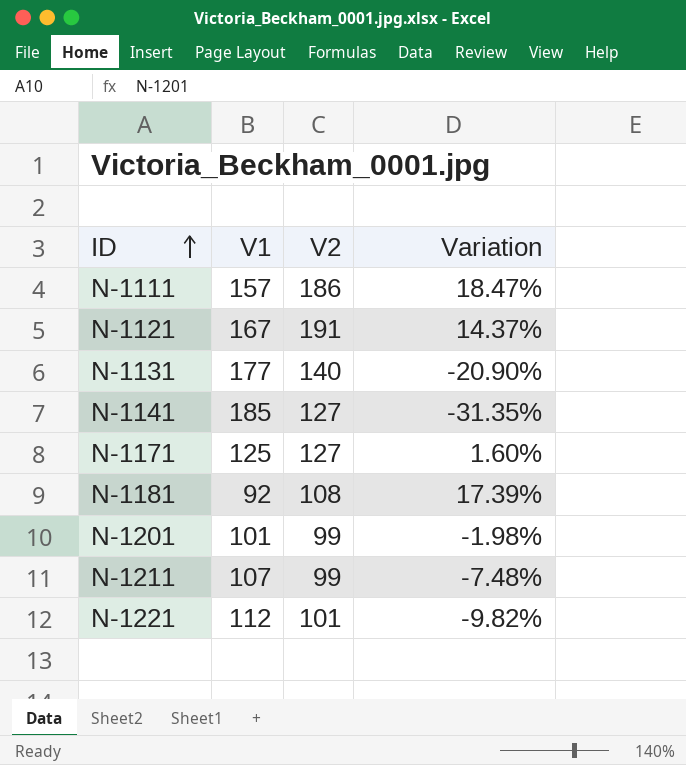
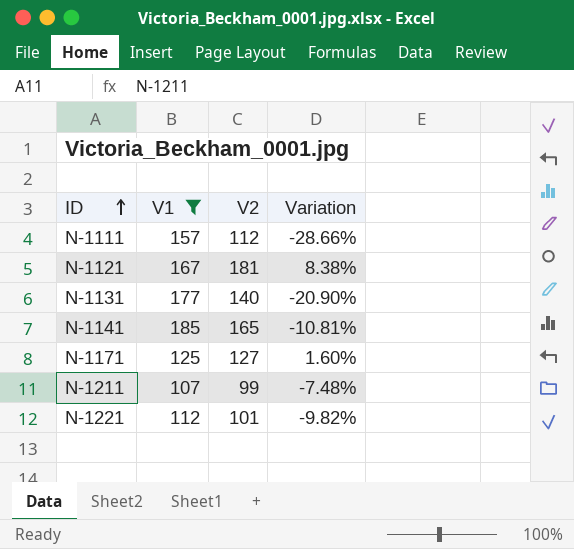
filter: none -> V1 >= 107
N-1111 | V2: 186 -> 112
N-1111 | Variation: 18.47% -> -28.66%
N-1121 | V2: 191 -> 181
N-1121 | Variation: 14.37% -> 8.38%
N-1141 | V2: 127 -> 165
N-1141 | Variation: -31.35% -> -10.81%

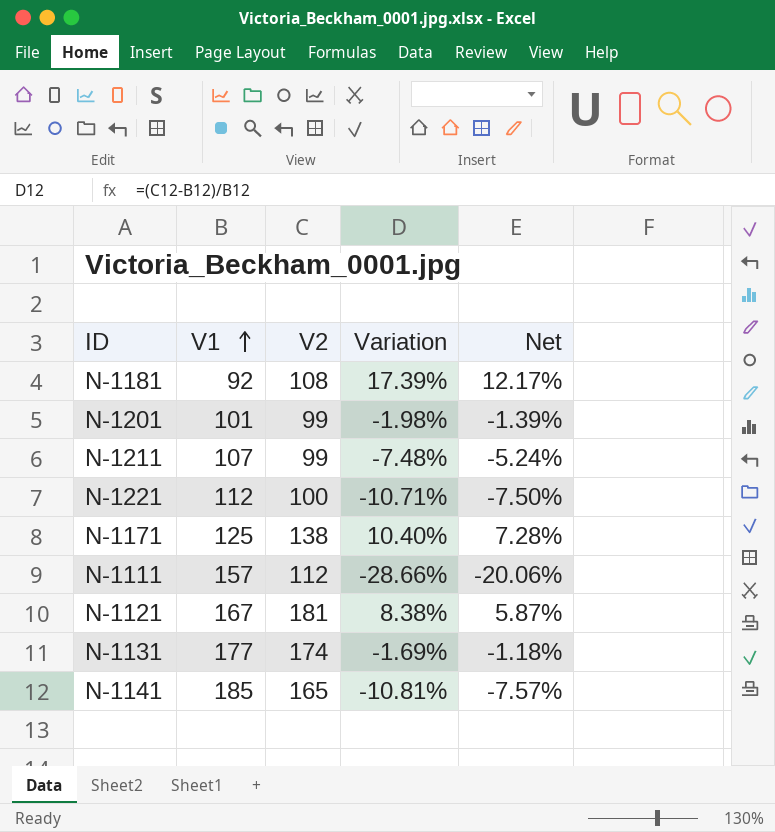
filter: V1 >= 107 -> none
row order: ID ascending -> V1 ascending
column Net | formula: none -> [Variation] * 0.7
N-1221 | V2: 101 -> 100
N-1221 | Variation: -9.82% -> -10.71%
N-1171 | V2: 127 -> 138
N-1171 | Variation: 1.60% -> 10.40%
N-1131 | V2: 140 -> 174
N-1131 | Variation: -20.90% -> -1.69%

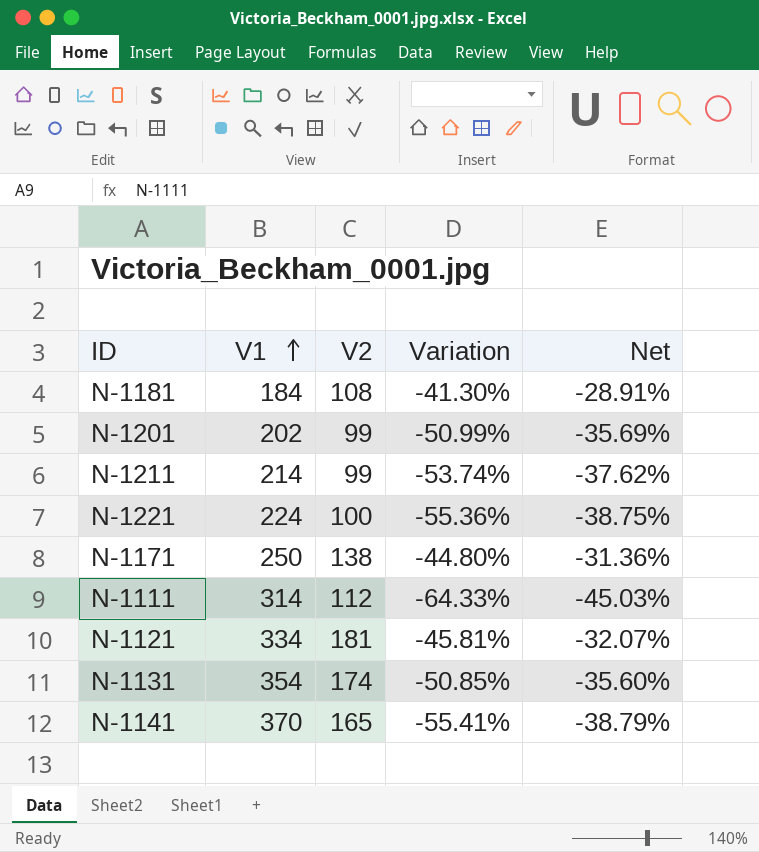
N-1181 | V1: 92 -> 184
N-1181 | Variation: 17.39% -> -41.30%
N-1181 | Net: 12.17% -> -28.91%
N-1201 | V1: 101 -> 202
N-1201 | Variation: -1.98% -> -50.99%
N-1201 | Net: -1.39% -> -35.69%
N-1211 | V1: 107 -> 214
N-1211 | Variation: -7.48% -> -53.74%
N-1211 | Net: -5.24% -> -37.62%
N-1221 | V1: 112 -> 224
N-1221 | Variation: -10.71% -> -55.36%
N-1221 | Net: -7.50% -> -38.75%
N-1171 | V1: 125 -> 250
N-1171 | Variation: 10.40% -> -44.80%
N-1171 | Net: 7.28% -> -31.36%
N-1111 | V1: 157 -> 314
N-1111 | Variation: -28.66% -> -64.33%
N-1111 | Net: -20.06% -> -45.03%
N-1121 | V1: 167 -> 334
N-1121 | Variation: 8.38% -> -45.81%
N-1121 | Net: 5.87% -> -32.07%
N-1131 | V1: 177 -> 354
N-1131 | Variation: -1.69% -> -50.85%
N-1131 | Net: -1.18% -> -35.60%
N-1141 | V1: 185 -> 370
N-1141 | Variation: -10.81% -> -55.41%
N-1141 | Net: -7.57% -> -38.79%

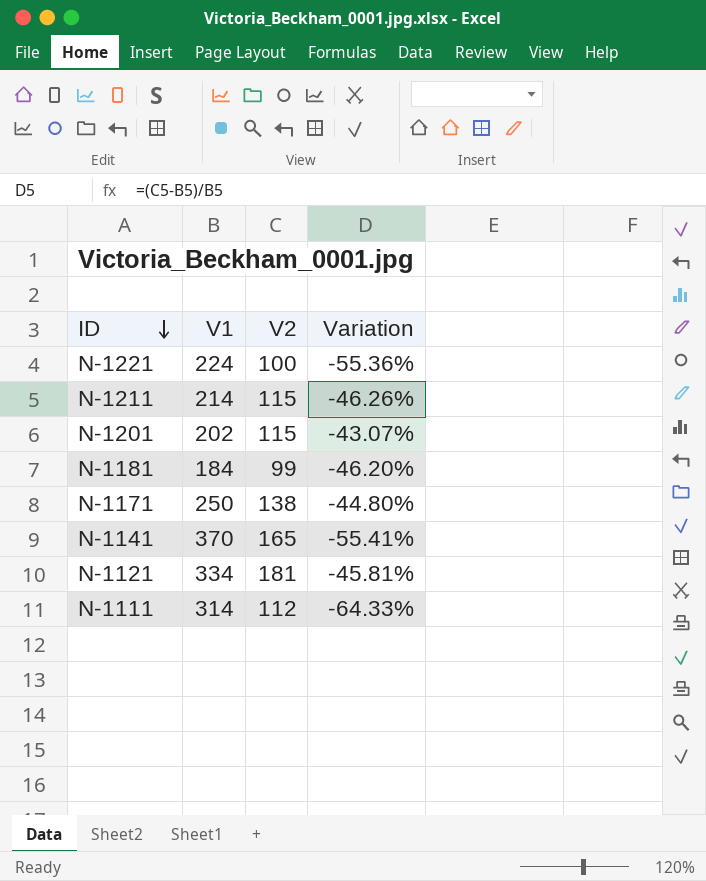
row order: V1 ascending -> ID descending
column Net | formula: [Variation] * 0.7 -> none
row N-1131: 354 | 174 | -50.85% | -35.60% -> none
N-1211 | V2: 99 -> 115
N-1211 | Variation: -53.74% -> -46.26%
N-1201 | V2: 99 -> 115
N-1201 | Variation: -50.99% -> -43.07%
N-1181 | V2: 108 -> 99
N-1181 | Variation: -41.30% -> -46.20%

